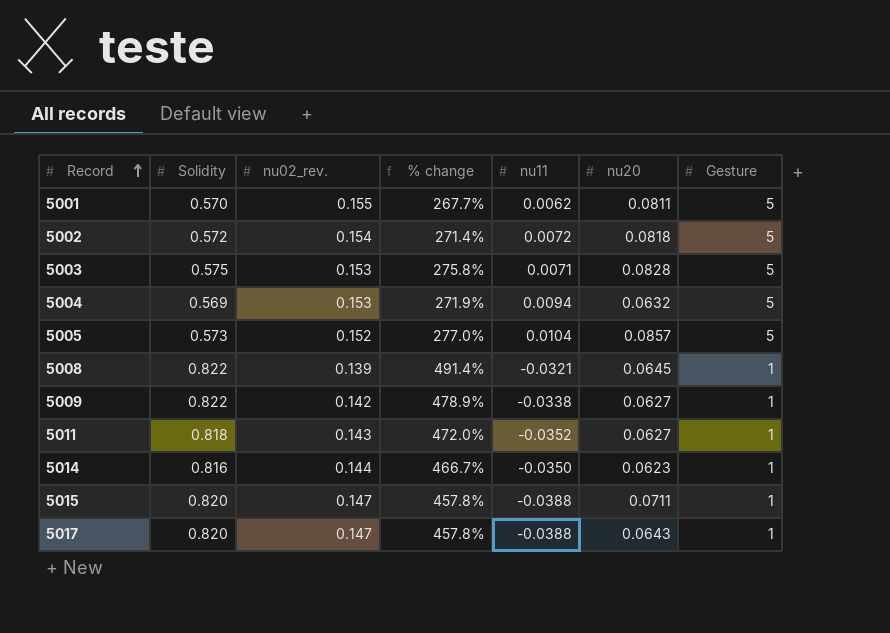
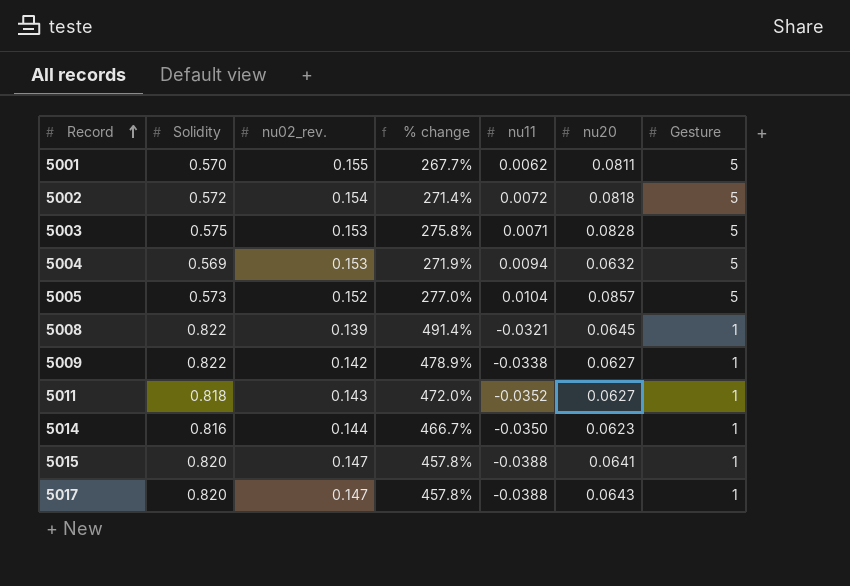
5015 | nu20: 0.0711 -> 0.0641

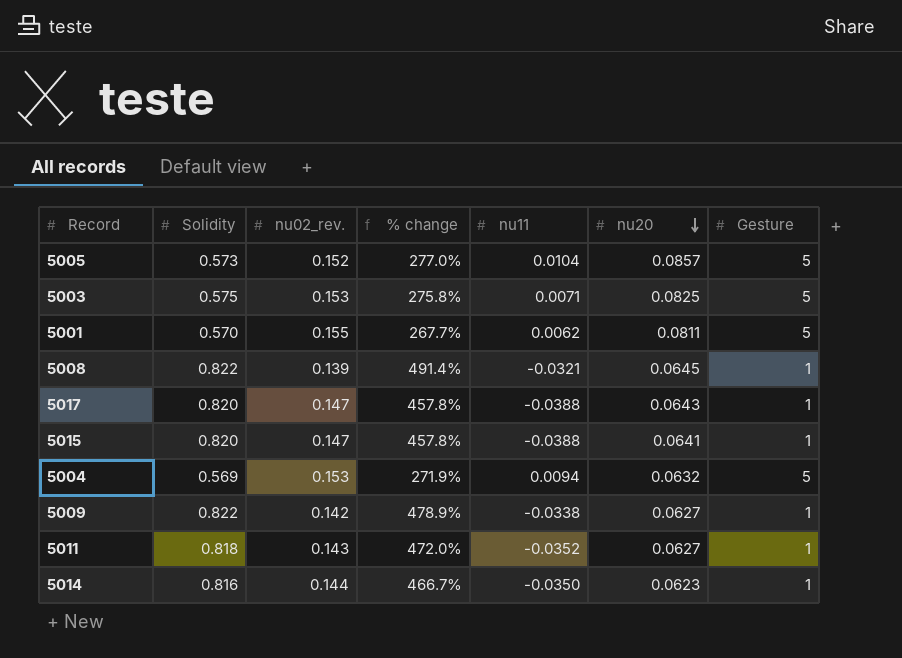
row order: Record ascending -> nu20 descending
row 5002: 0.572 | 0.154 | 271.4% | 0.0072 | 0.0818 | 5 -> none
5003 | nu20: 0.0828 -> 0.0825

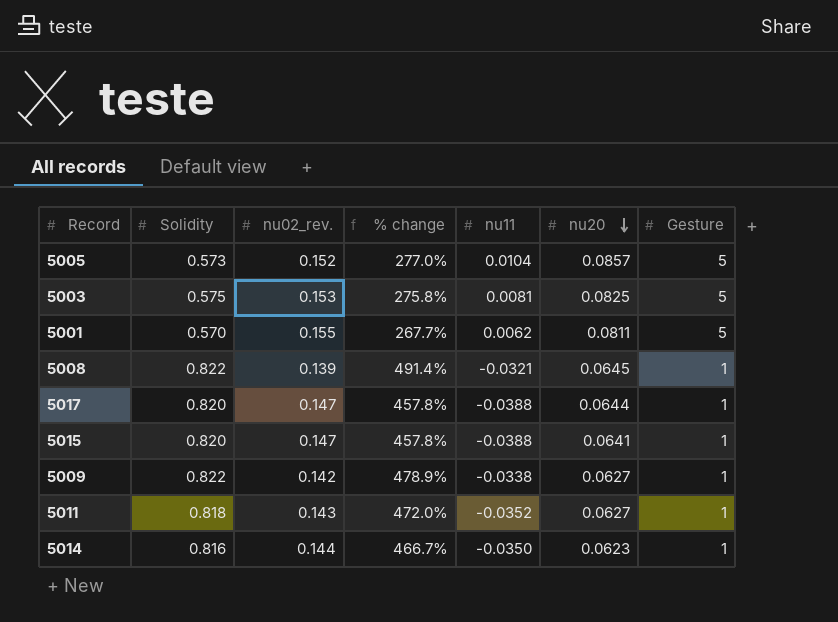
row 5004: 0.569 | 0.153 | 271.9% | 0.0094 | 0.0632 | 5 -> none
5003 | nu11: 0.0071 -> 0.0081
5017 | nu20: 0.0643 -> 0.0644

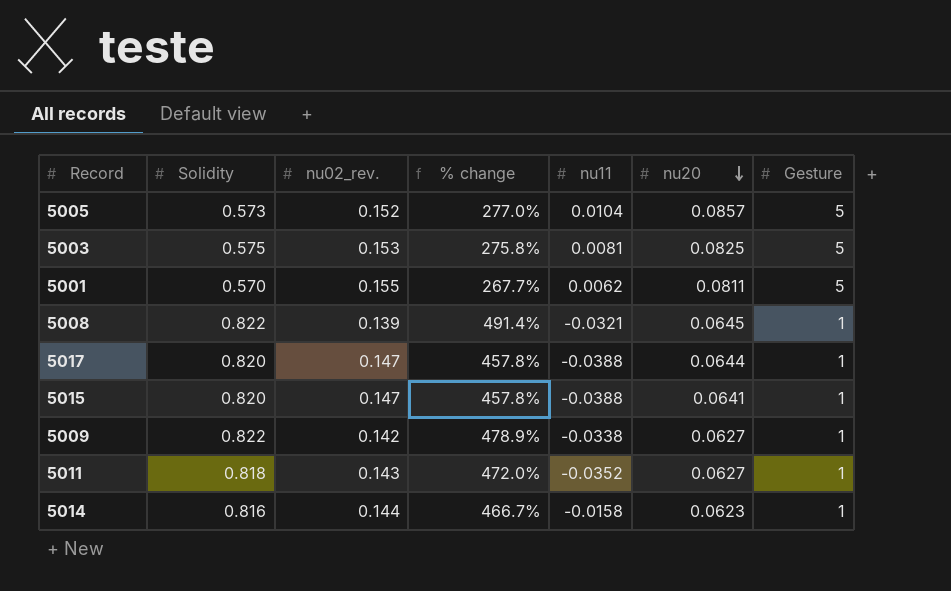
5014 | nu11: -0.0350 -> -0.0158

